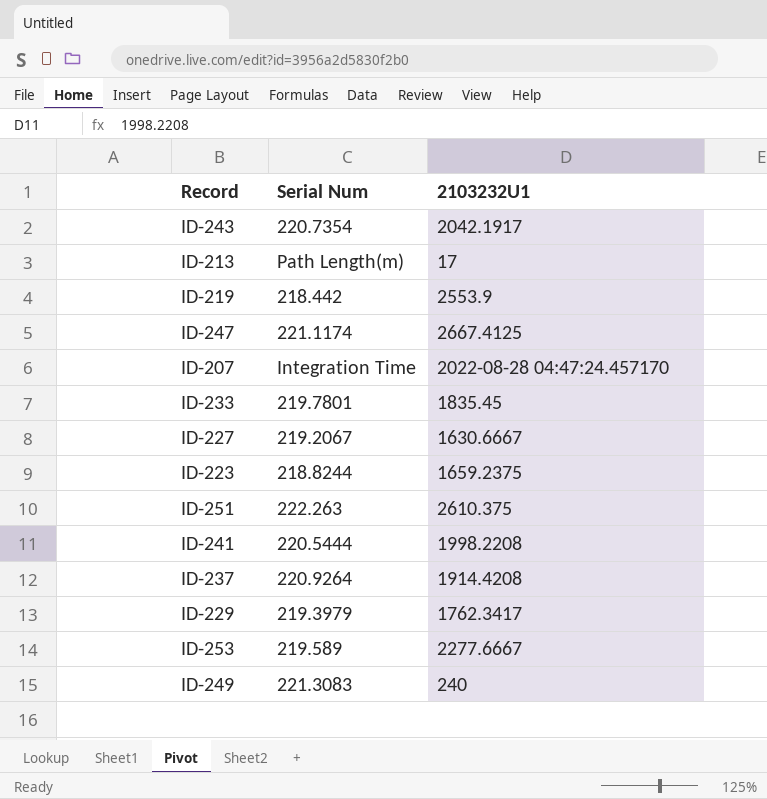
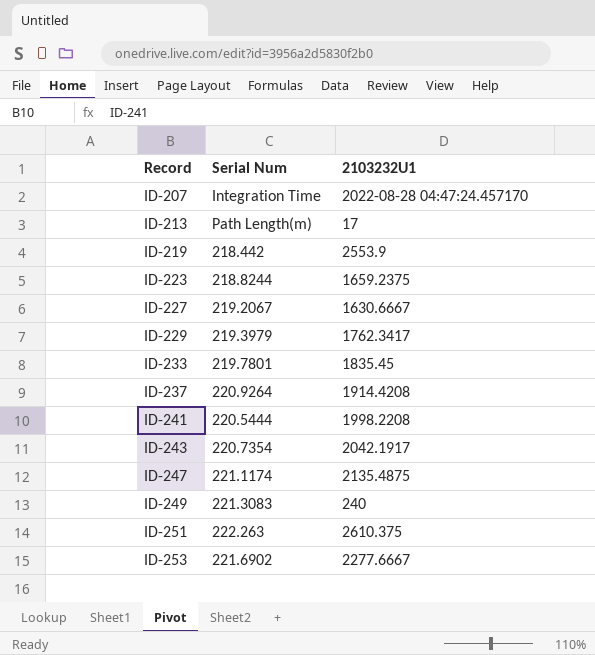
row order: none -> Record ascending
ID-247 | 2103232U1: 2667.4125 -> 2135.4875
ID-253 | Serial Num: 219.589 -> 221.6902

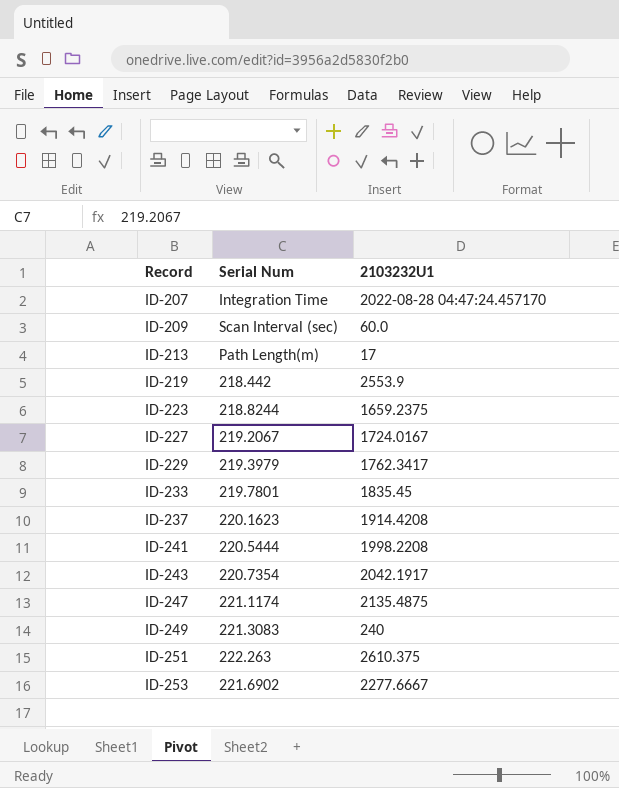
row ID-209: none -> Scan Interval (sec) | 60.0
ID-227 | 2103232U1: 1630.6667 -> 1724.0167
ID-237 | Serial Num: 220.9264 -> 220.1623

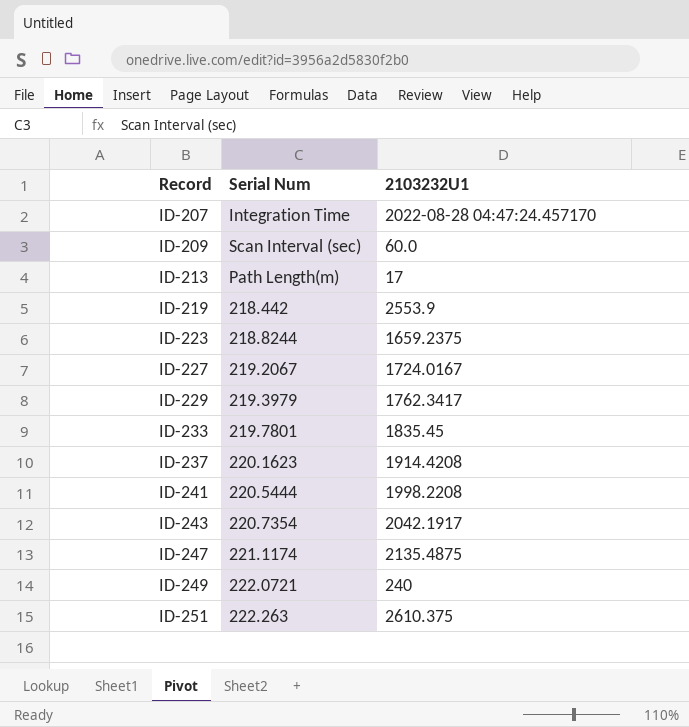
row ID-253: 221.6902 | 2277.6667 -> none
ID-249 | Serial Num: 221.3083 -> 222.0721

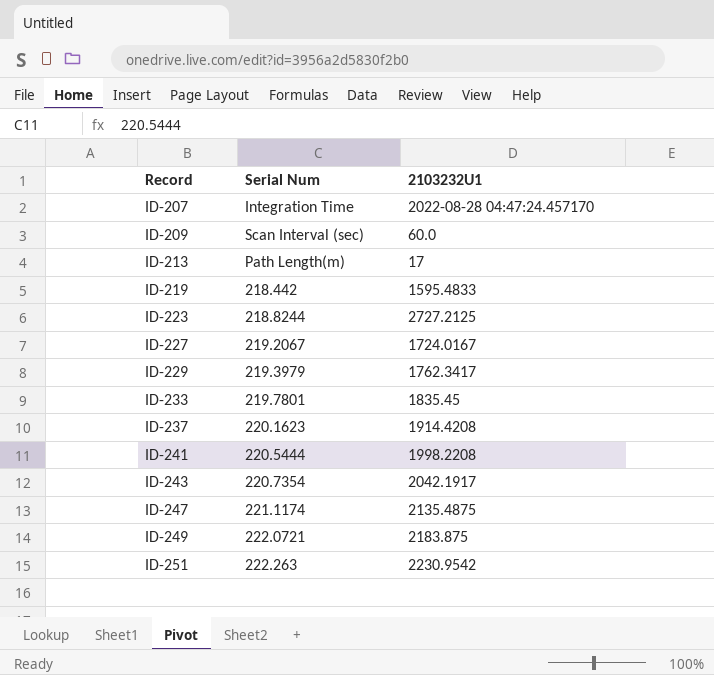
ID-219 | 2103232U1: 2553.9 -> 1595.4833
ID-223 | 2103232U1: 1659.2375 -> 2727.2125
ID-249 | 2103232U1: 240 -> 2183.875
ID-251 | 2103232U1: 2610.375 -> 2230.9542

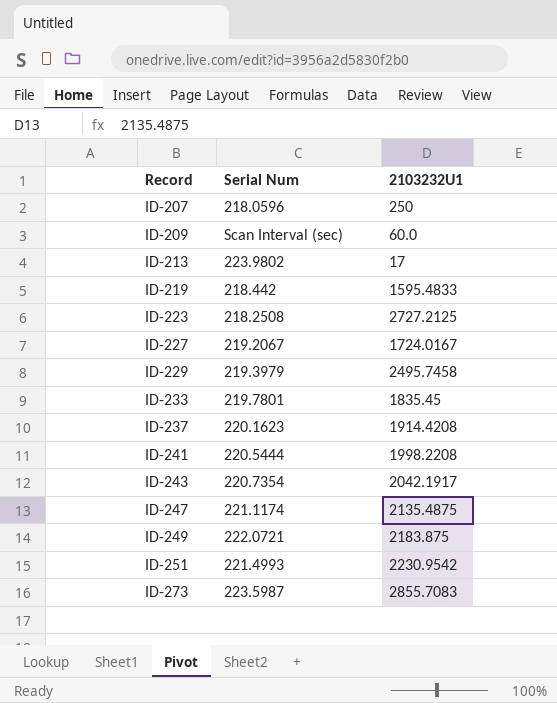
ID-207 | Serial Num: Integration Time -> 218.0596
ID-207 | 2103232U1: 2022-08-28 04:47:24.457170 -> 250
ID-213 | Serial Num: Path Length(m) -> 223.9802
ID-223 | Serial Num: 218.8244 -> 218.2508
ID-229 | 2103232U1: 1762.3417 -> 2495.7458
ID-251 | Serial Num: 222.263 -> 221.4993
row ID-273: none -> 223.5987 | 2855.7083

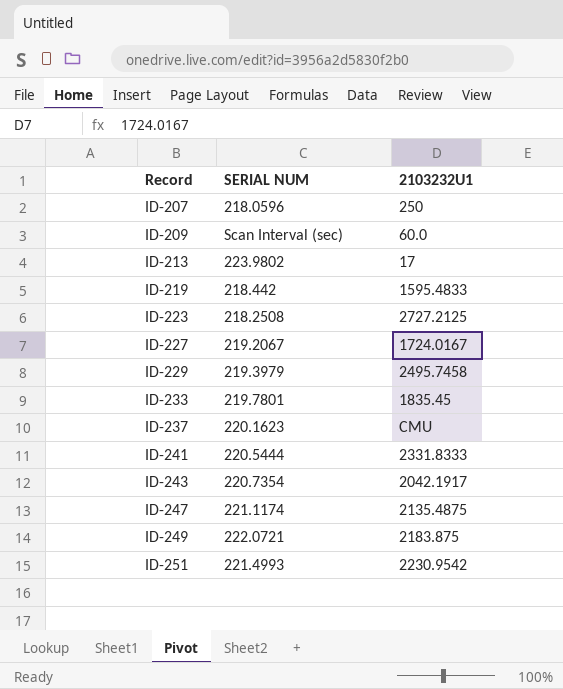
column name: Serial Num -> SERIAL NUM
row ID-273: 223.5987 | 2855.7083 -> none
ID-237 | 2103232U1: 1914.4208 -> CMU
ID-241 | 2103232U1: 1998.2208 -> 2331.8333

